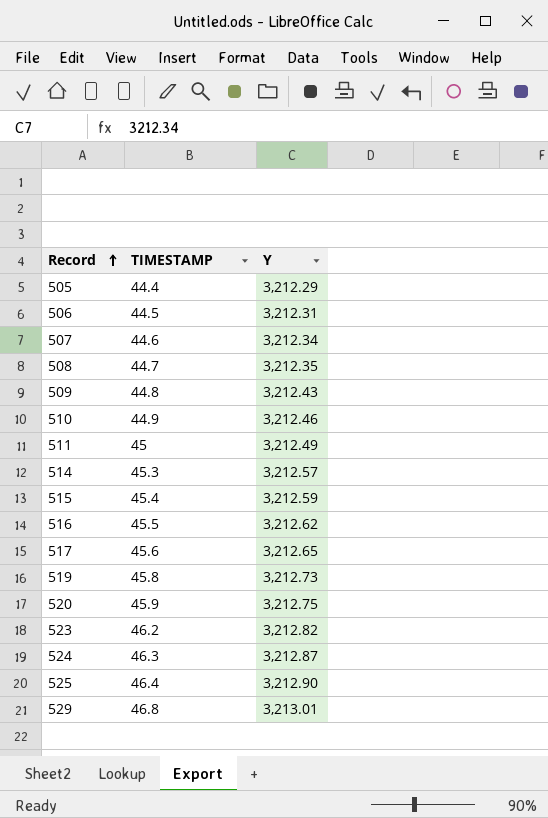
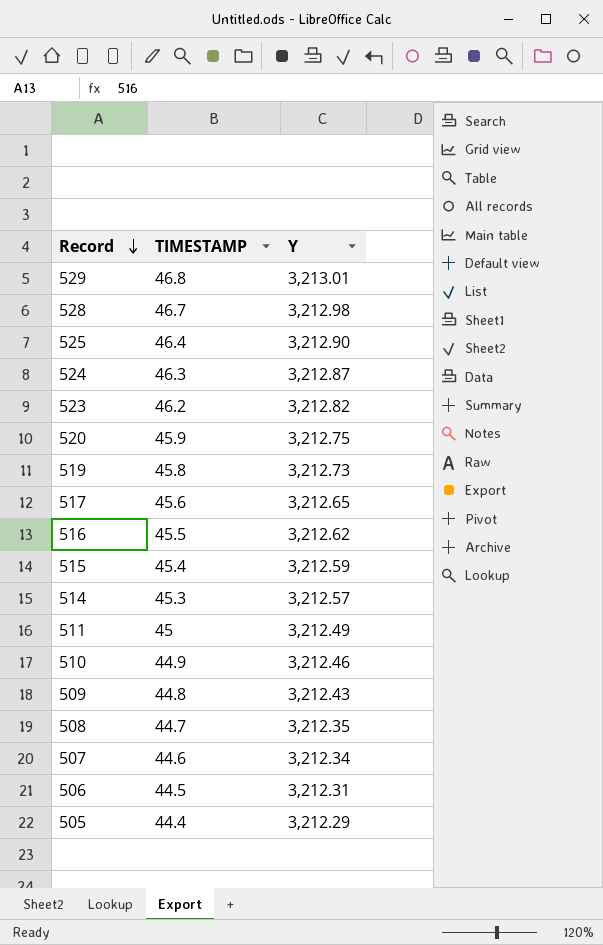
row order: Record ascending -> Record descending
row 528: none -> 46.7 | 3,212.98

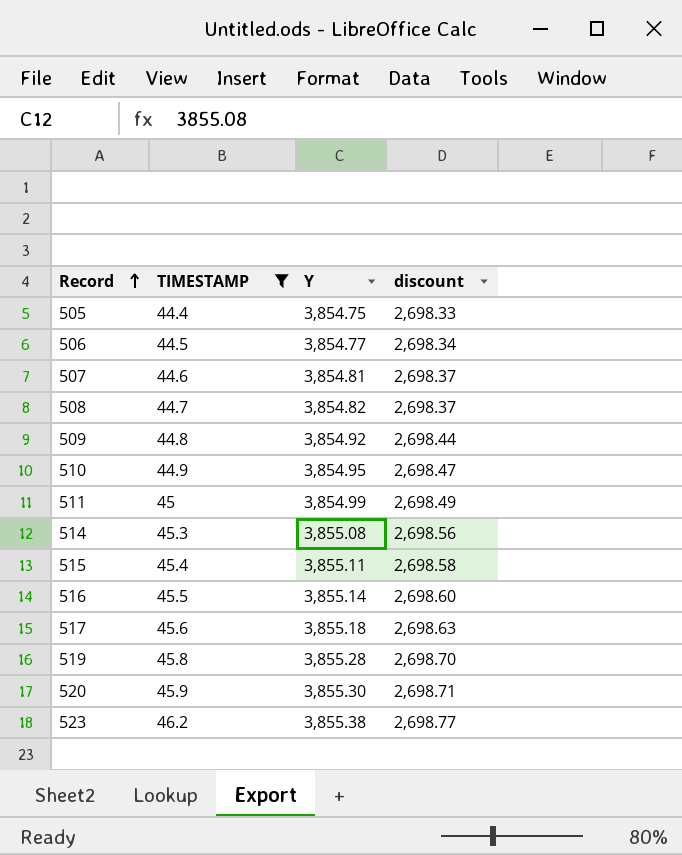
filter: none -> TIMESTAMP <= 46.2
row order: Record descending -> Record ascending
column discount | formula: none -> [Y] * 0.7
505 | Y: 3,212.29 -> 3,854.75
506 | Y: 3,212.31 -> 3,854.77
507 | Y: 3,212.34 -> 3,854.81
508 | Y: 3,212.35 -> 3,854.82
509 | Y: 3,212.43 -> 3,854.92
510 | Y: 3,212.46 -> 3,854.95
511 | Y: 3,212.49 -> 3,854.99
514 | Y: 3,212.57 -> 3,855.08
515 | Y: 3,212.59 -> 3,855.11
516 | Y: 3,212.62 -> 3,855.14
517 | Y: 3,212.65 -> 3,855.18
519 | Y: 3,212.73 -> 3,855.28
520 | Y: 3,212.75 -> 3,855.30
523 | Y: 3,212.82 -> 3,855.38

